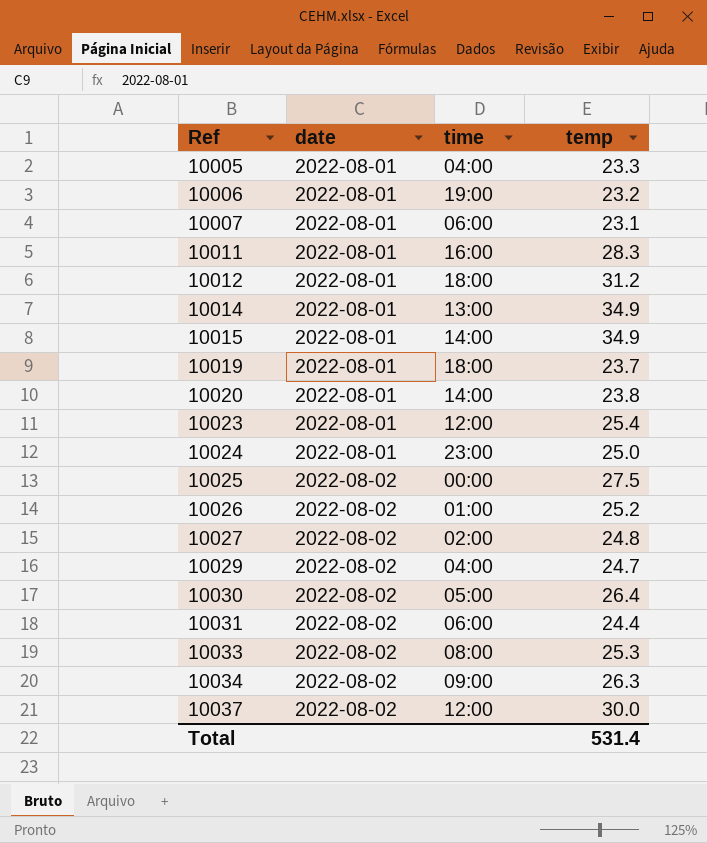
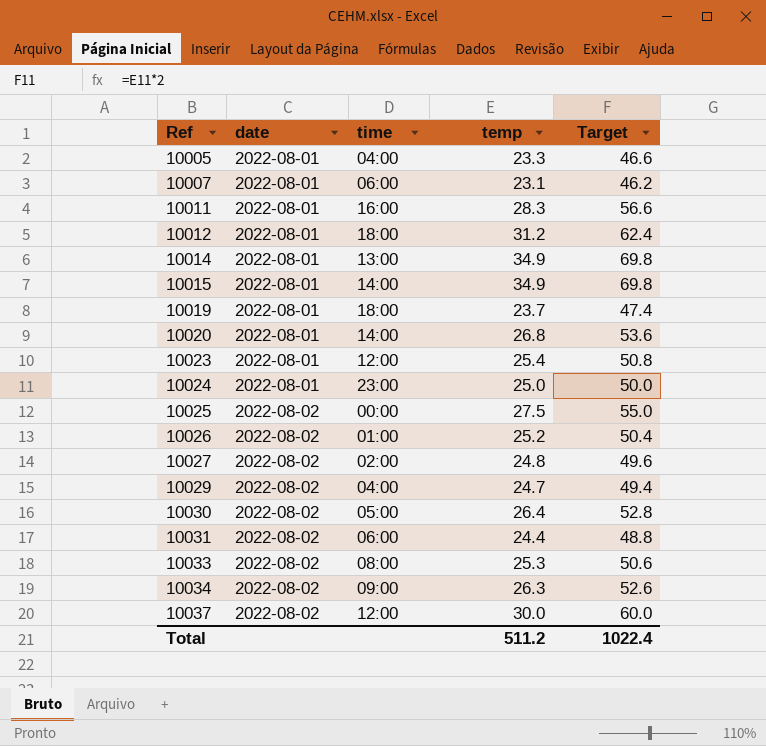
column Target | formula: none -> [temp] * 2
row 10006: 2022-08-01 | 19:00 | 23.2 -> none
10020 | temp: 23.8 -> 26.8
Total | temp: 531.4 -> 511.2

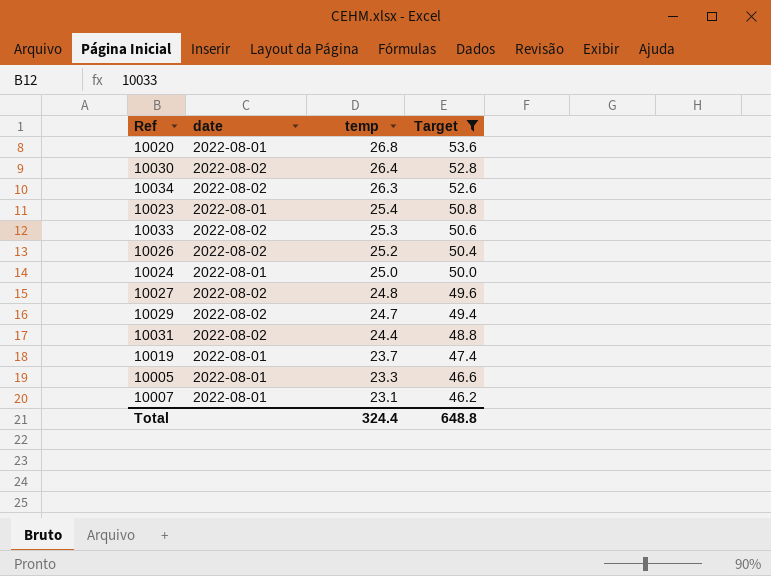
filter: none -> Target <= 53.6
row order: Ref ascending -> temp descending
column time | position: 3 -> none
Total | temp: 511.2 -> 324.4
Total | Target: 1022.4 -> 648.8

